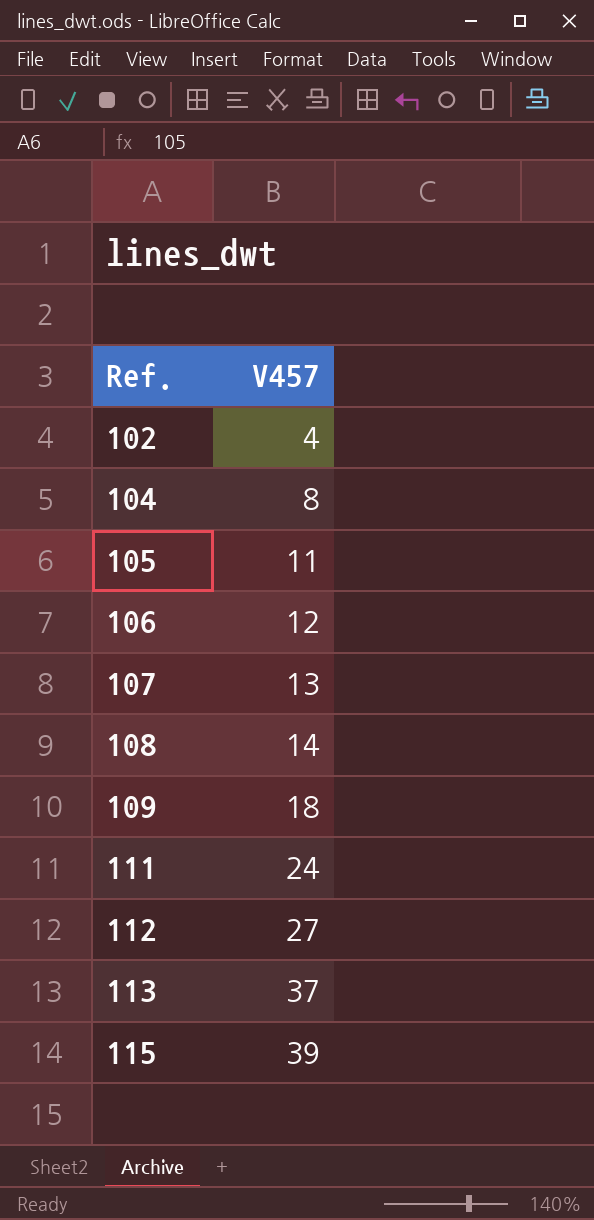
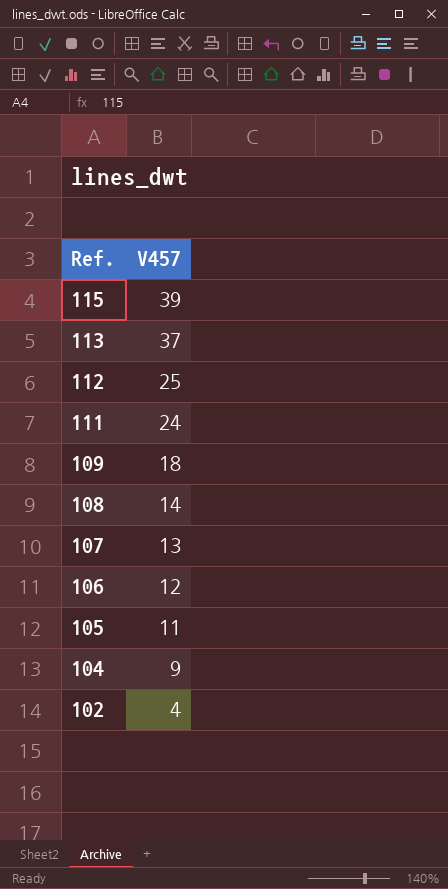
row order: Ref. ascending -> Ref. descending
112 | V457: 27 -> 25
104 | V457: 8 -> 9

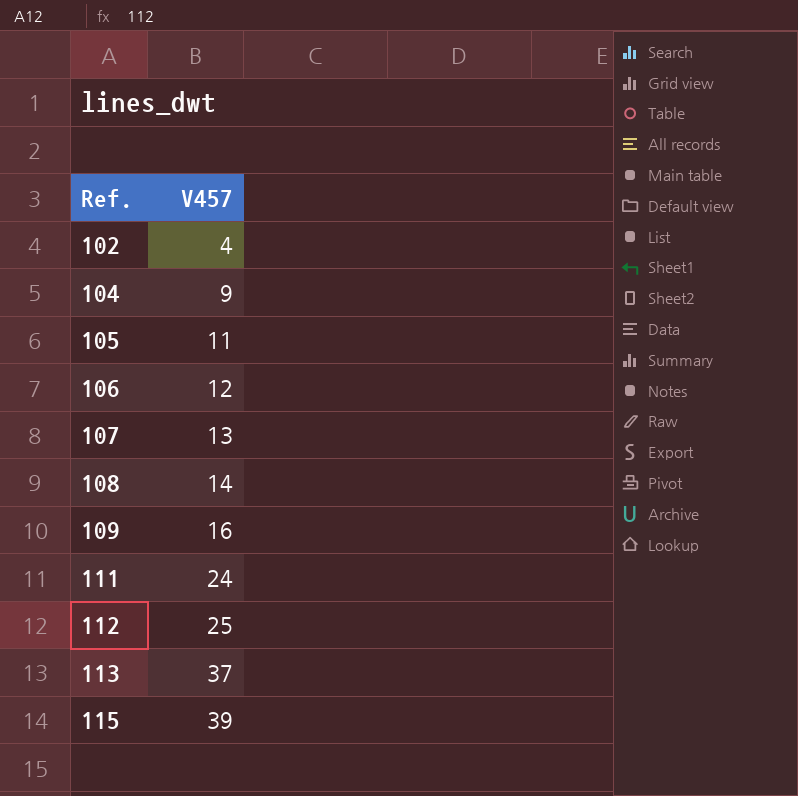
row order: Ref. descending -> Ref. ascending
109 | V457: 18 -> 16

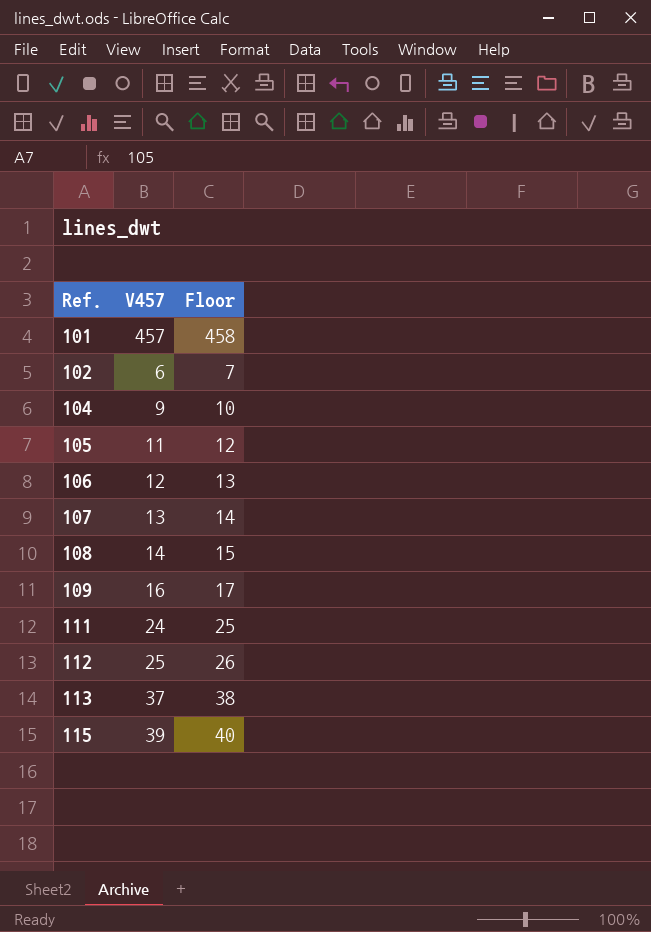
column Floor | formula: none -> [V457] + 1
row 101: none -> 457 | 458
102 | V457: 4 -> 6

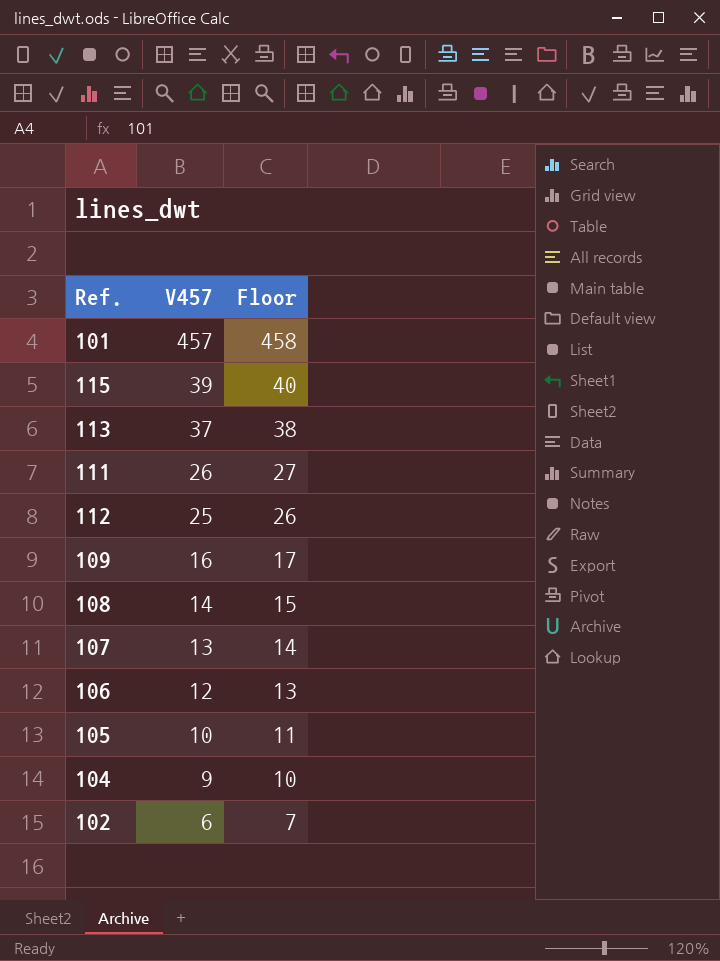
row order: Ref. ascending -> V457 descending
111 | V457: 24 -> 26
111 | Floor: 25 -> 27
105 | V457: 11 -> 10
105 | Floor: 12 -> 11

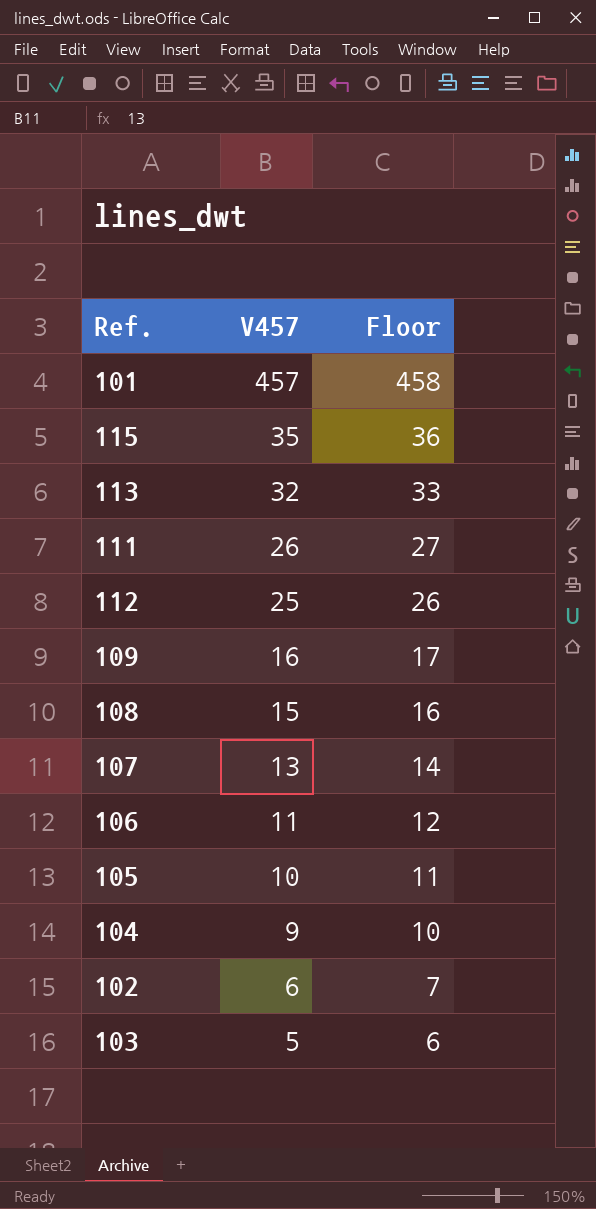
115 | V457: 39 -> 35
115 | Floor: 40 -> 36
113 | V457: 37 -> 32
113 | Floor: 38 -> 33
108 | V457: 14 -> 15
108 | Floor: 15 -> 16
106 | V457: 12 -> 11
106 | Floor: 13 -> 12
row 103: none -> 5 | 6

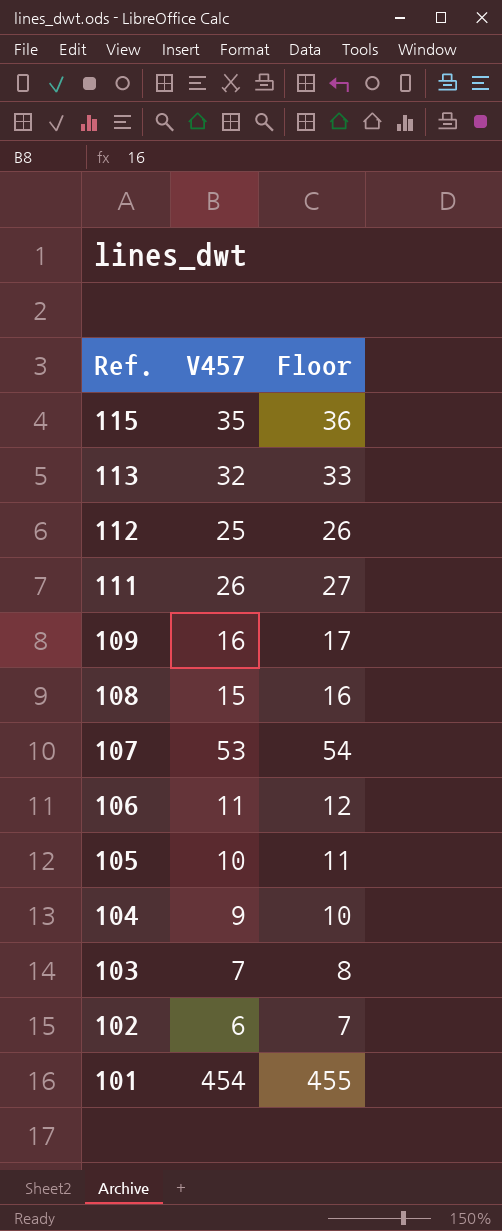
row order: V457 descending -> Ref. descending
107 | V457: 13 -> 53
107 | Floor: 14 -> 54
103 | V457: 5 -> 7
103 | Floor: 6 -> 8
101 | V457: 457 -> 454
101 | Floor: 458 -> 455

